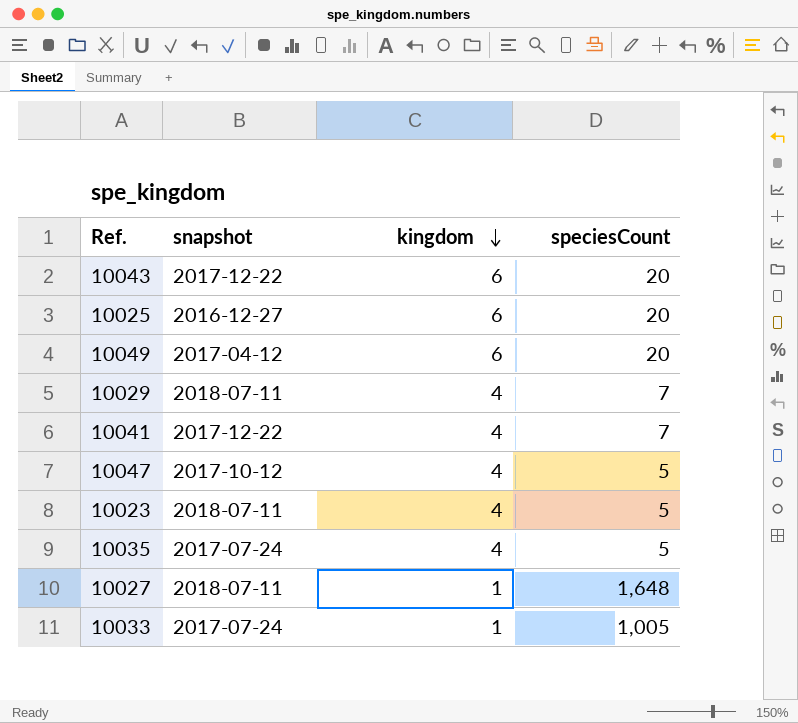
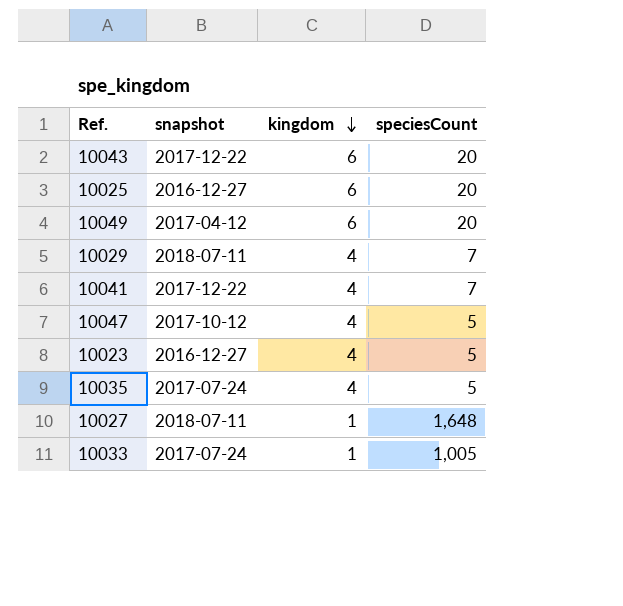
10023 | snapshot: 2018-07-11 -> 2016-12-27

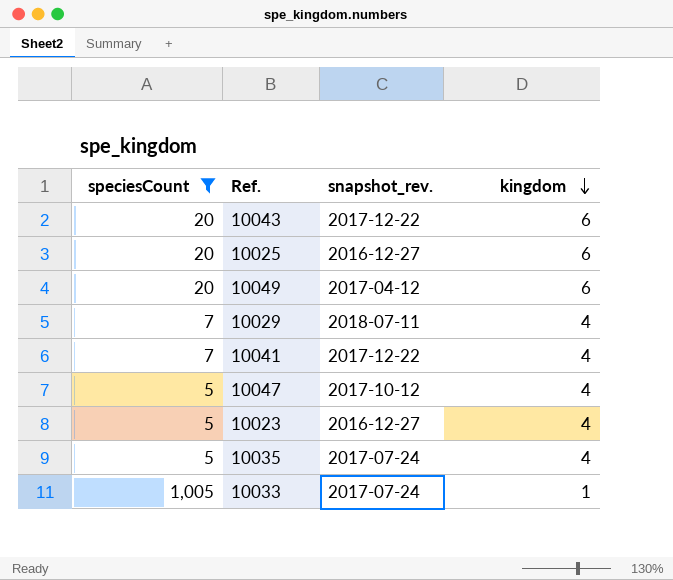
filter: none -> speciesCount != 1,648
column speciesCount | position: 4 -> 1
column name: snapshot -> snapshot_rev.

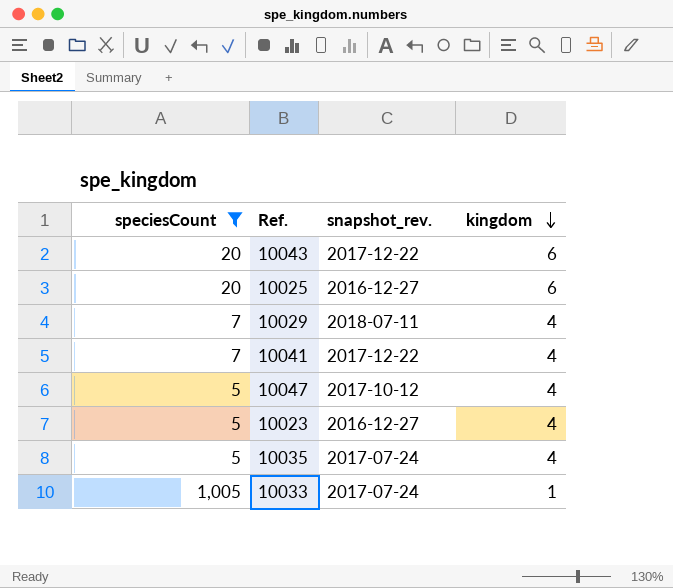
row 10049: 20 | 2017-04-12 | 6 -> none

